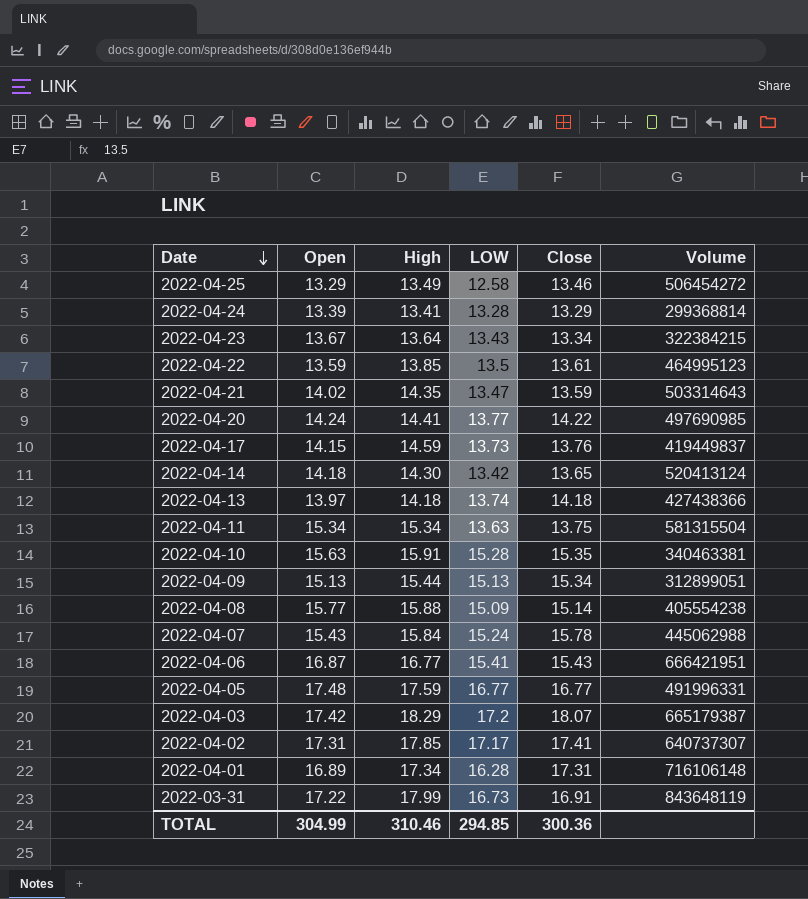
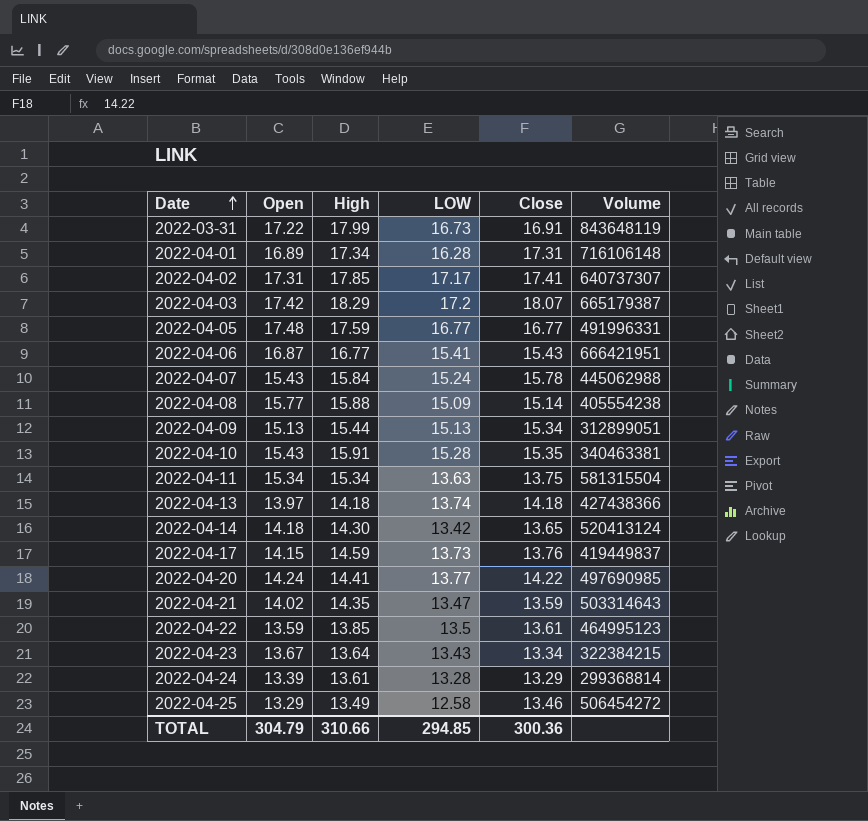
row order: Date descending -> Date ascending
2022-04-10 | Open: 15.63 -> 15.43
2022-04-24 | High: 13.41 -> 13.61
TOTAL | Open: 304.99 -> 304.79
TOTAL | High: 310.46 -> 310.66

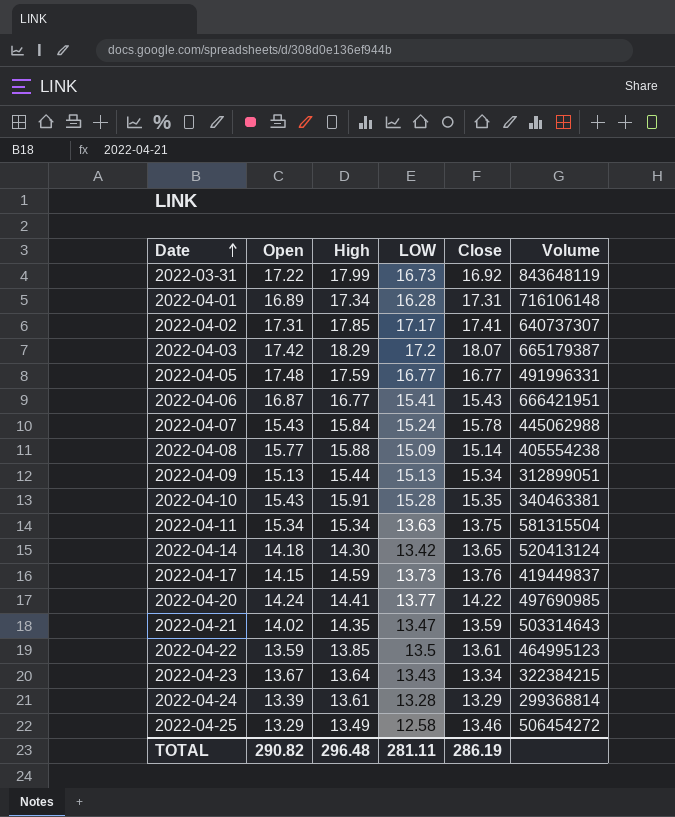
row 2022-04-13: 13.97 | 14.18 | 13.74 | 14.18 | 427438366 -> none
2022-03-31 | Close: 16.91 -> 16.92
TOTAL | Open: 304.79 -> 290.82
TOTAL | High: 310.66 -> 296.48
TOTAL | LOW: 294.85 -> 281.11
TOTAL | Close: 300.36 -> 286.19

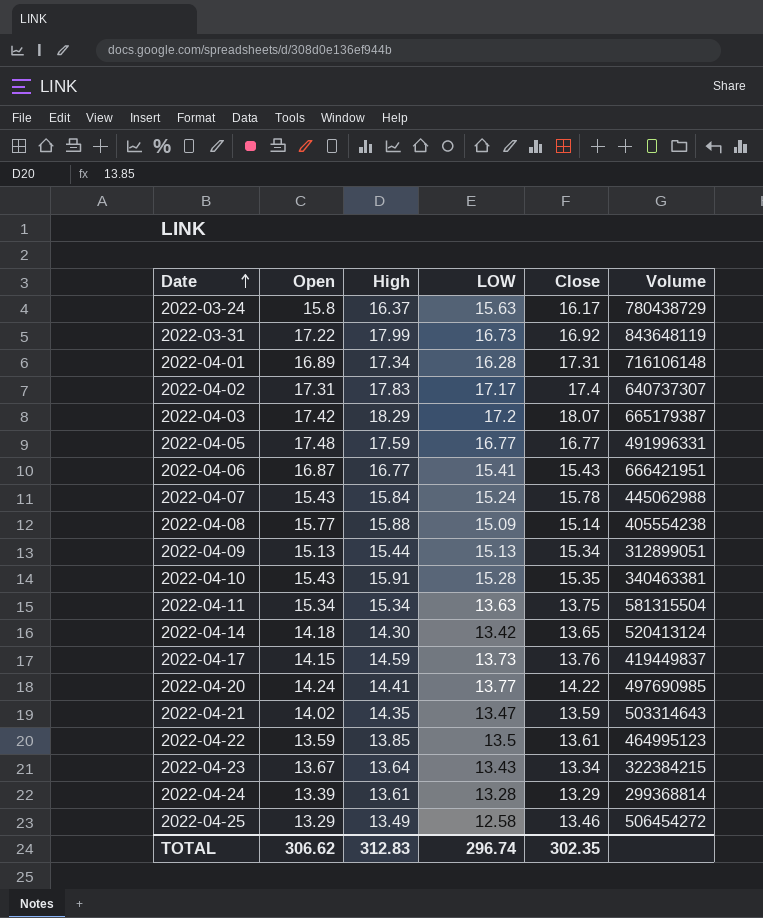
row 2022-03-24: none -> 15.8 | 16.37 | 15.63 | 16.17 | 780438729
2022-04-02 | High: 17.85 -> 17.83
2022-04-02 | Close: 17.41 -> 17.4
TOTAL | Open: 290.82 -> 306.62
TOTAL | High: 296.48 -> 312.83
TOTAL | LOW: 281.11 -> 296.74
TOTAL | Close: 286.19 -> 302.35

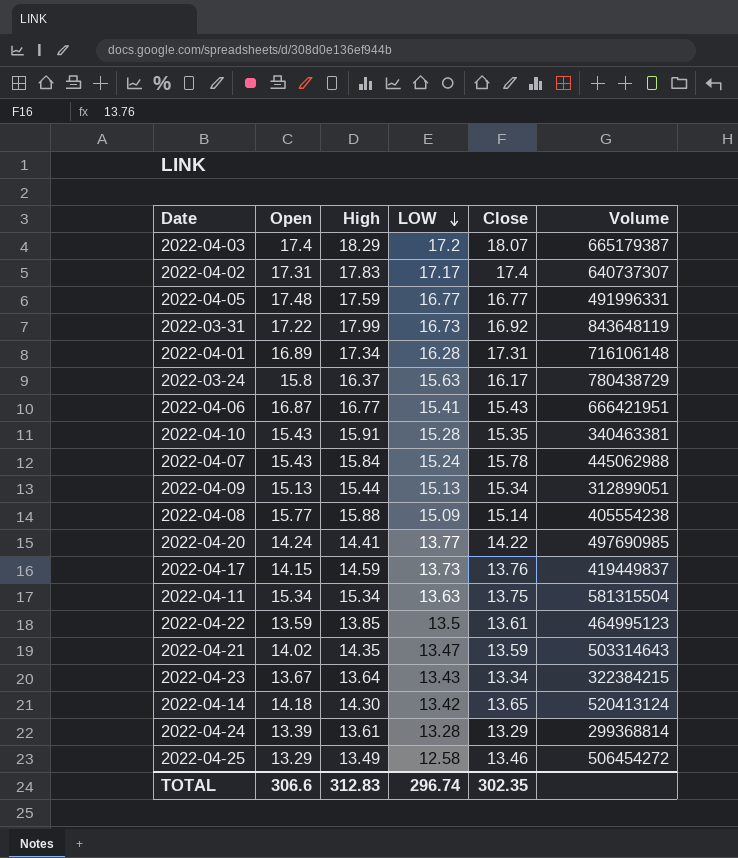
row order: Date ascending -> LOW descending
2022-04-03 | Open: 17.42 -> 17.4
TOTAL | Open: 306.62 -> 306.6

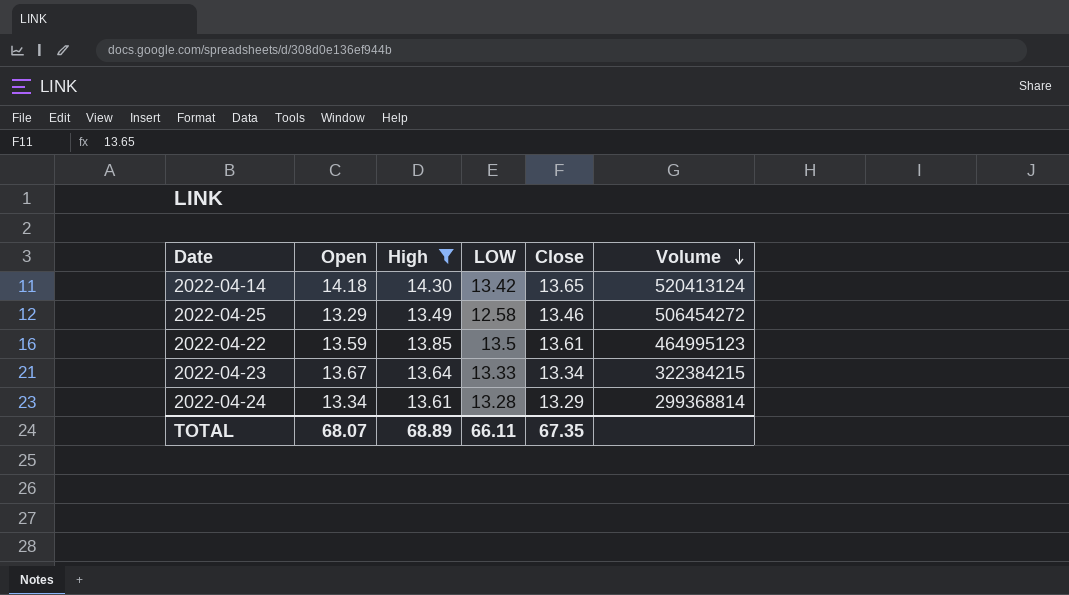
filter: none -> High <= 14.30
row order: LOW descending -> Volume descending
2022-04-23 | LOW: 13.43 -> 13.33
2022-04-24 | Open: 13.39 -> 13.34
TOTAL | Open: 306.6 -> 68.07
TOTAL | High: 312.83 -> 68.89
TOTAL | LOW: 296.74 -> 66.11
TOTAL | Close: 302.35 -> 67.35

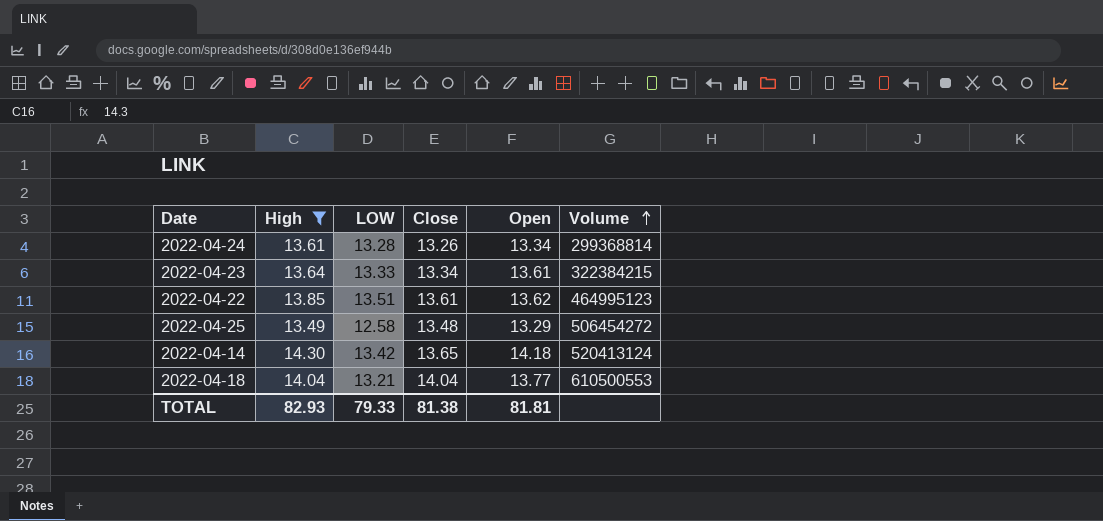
row order: Volume descending -> Volume ascending
column Open | position: 2 -> 5
2022-04-24 | Close: 13.29 -> 13.26
2022-04-23 | Open: 13.67 -> 13.61
2022-04-22 | LOW: 13.5 -> 13.51
2022-04-22 | Open: 13.59 -> 13.62
2022-04-25 | Close: 13.46 -> 13.48
row 2022-04-18: none -> 14.04 | 13.21 | 14.04 | 13.77 | 610500553
TOTAL | High: 68.89 -> 82.93
TOTAL | LOW: 66.11 -> 79.33
TOTAL | Close: 67.35 -> 81.38
TOTAL | Open: 68.07 -> 81.81

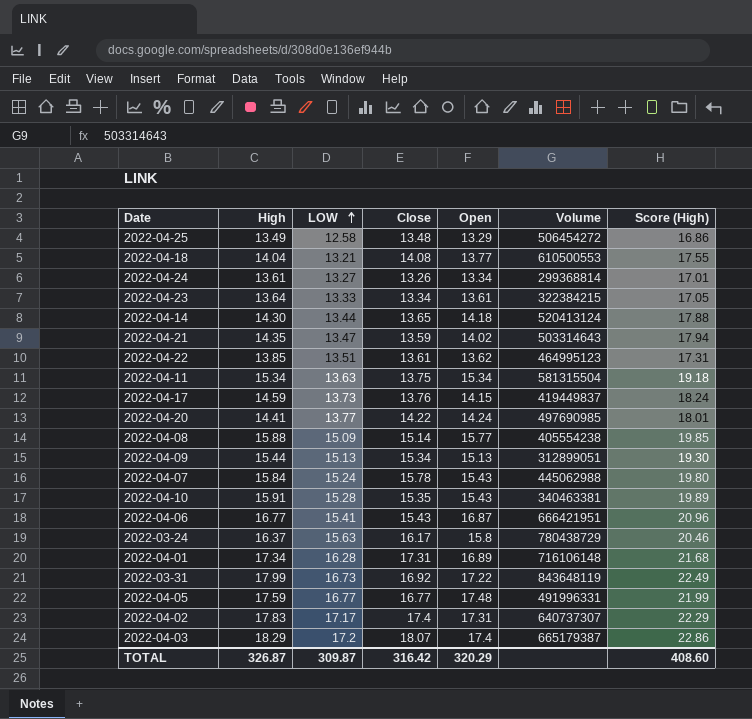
filter: High <= 14.30 -> none
row order: Volume ascending -> LOW ascending
column Score (High) | formula: none -> [High] * 1.25
2022-04-18 | Close: 14.04 -> 14.08
2022-04-24 | LOW: 13.28 -> 13.27
2022-04-14 | LOW: 13.42 -> 13.44
TOTAL | High: 82.93 -> 326.87
TOTAL | LOW: 79.33 -> 309.87
TOTAL | Close: 81.38 -> 316.42
TOTAL | Open: 81.81 -> 320.29

